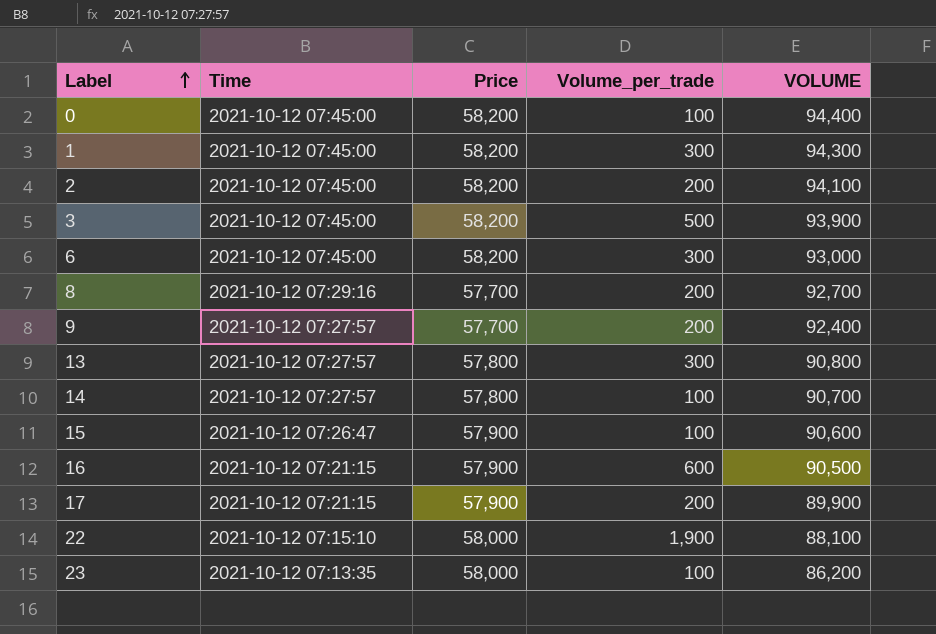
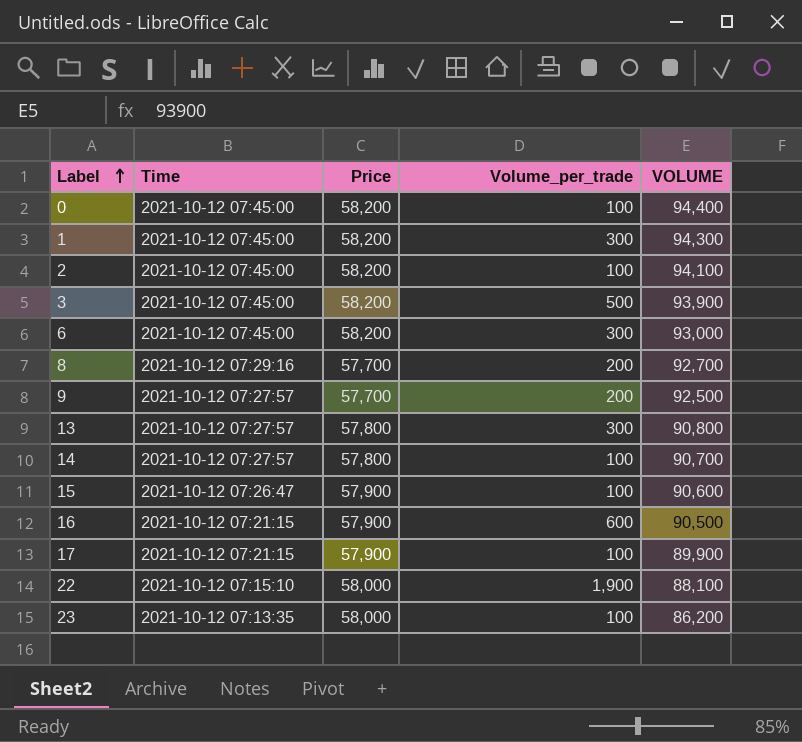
2 | Volume_per_trade: 200 -> 100
9 | VOLUME: 92,400 -> 92,500
17 | Volume_per_trade: 200 -> 100

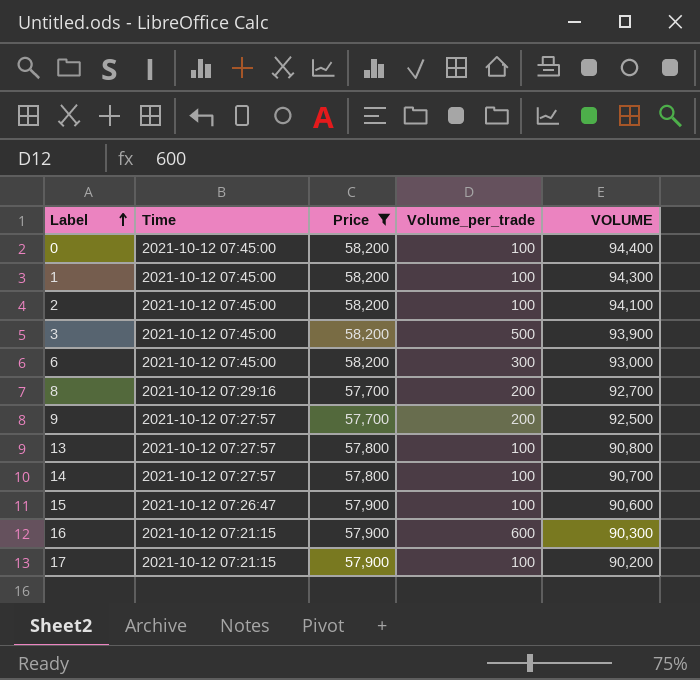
filter: none -> Price != 58,000
1 | Volume_per_trade: 300 -> 100
13 | Volume_per_trade: 300 -> 100
16 | VOLUME: 90,500 -> 90,300
17 | VOLUME: 89,900 -> 90,200

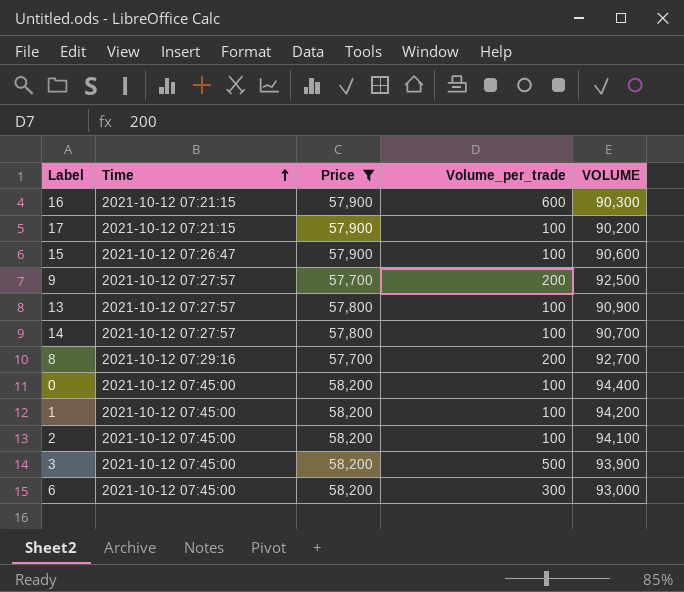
row order: Label ascending -> Time ascending
13 | VOLUME: 90,800 -> 90,900
1 | VOLUME: 94,300 -> 94,200

